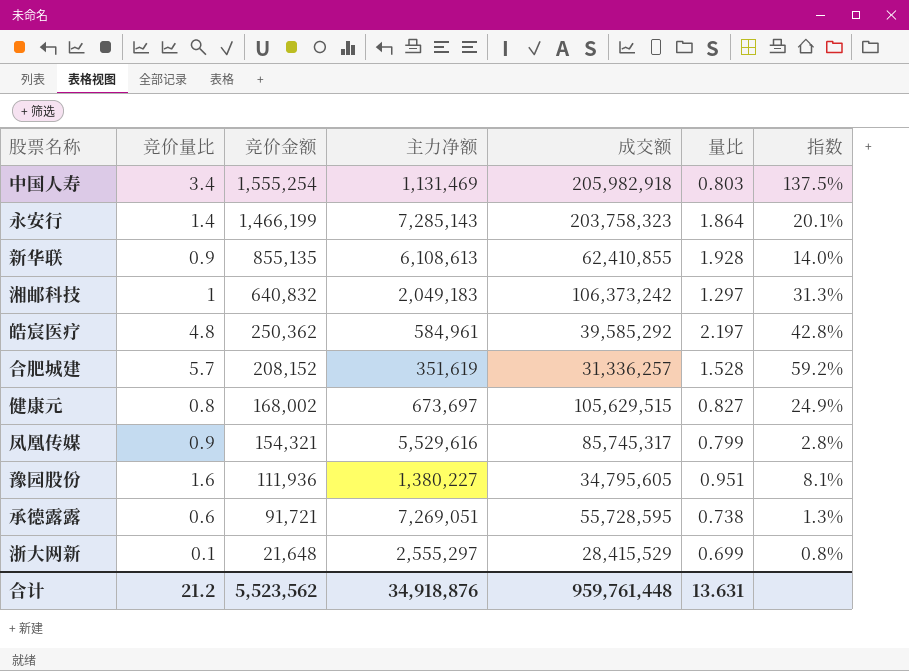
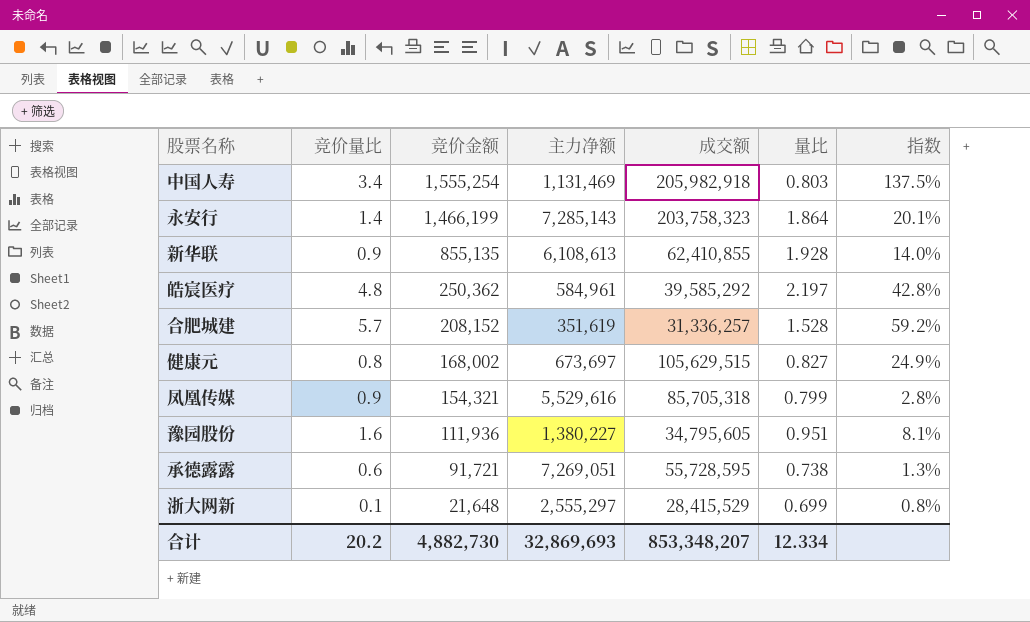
row 湘邮科技: 1 | 640,832 | 2,049,183 | 106,373,242 | 1.297 | 31.3% -> none
凤凰传媒 | 成交额: 85,745,317 -> 85,705,318
合计 | 竞价量比: 21.2 -> 20.2
合计 | 竞价金额: 5,523,562 -> 4,882,730
合计 | 主力净额: 34,918,876 -> 32,869,693
合计 | 成交额: 959,761,448 -> 853,348,207
合计 | 量比: 13.631 -> 12.334

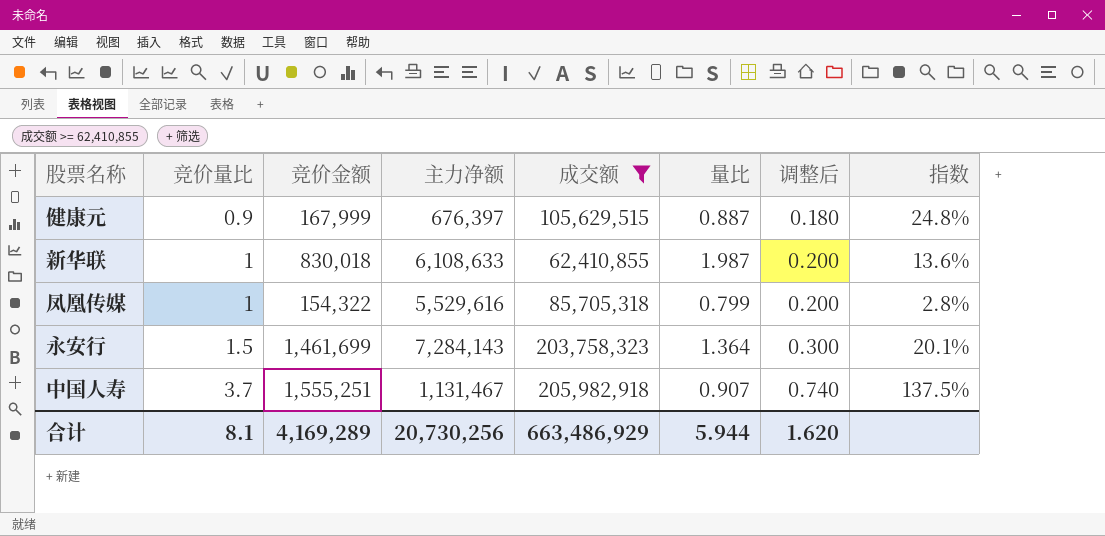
filter: none -> 成交额 >= 62,410,855
row order: 竞价金额 descending -> 竞价量比 ascending
column 调整后 | formula: none -> [竞价量比] * 0.2
健康元 | 竞价量比: 0.8 -> 0.9
健康元 | 竞价金额: 168,002 -> 167,999
健康元 | 主力净额: 673,697 -> 676,397
健康元 | 量比: 0.827 -> 0.887
健康元 | 指数: 24.9% -> 24.8%
新华联 | 竞价量比: 0.9 -> 1
新华联 | 竞价金额: 855,135 -> 830,018
新华联 | 主力净额: 6,108,613 -> 6,108,633
新华联 | 量比: 1.928 -> 1.987
新华联 | 指数: 14.0% -> 13.6%
凤凰传媒 | 竞价量比: 0.9 -> 1
凤凰传媒 | 竞价金额: 154,321 -> 154,322
永安行 | 竞价量比: 1.4 -> 1.5
永安行 | 竞价金额: 1,466,199 -> 1,461,699
永安行 | 主力净额: 7,285,143 -> 7,284,143
永安行 | 量比: 1.864 -> 1.364
中国人寿 | 竞价量比: 3.4 -> 3.7
中国人寿 | 竞价金额: 1,555,254 -> 1,555,251
中国人寿 | 主力净额: 1,131,469 -> 1,131,467
中国人寿 | 量比: 0.803 -> 0.907
合计 | 竞价量比: 20.2 -> 8.1
合计 | 竞价金额: 4,882,730 -> 4,169,289
合计 | 主力净额: 32,869,693 -> 20,730,256
合计 | 成交额: 853,348,207 -> 663,486,929
合计 | 量比: 12.334 -> 5.944

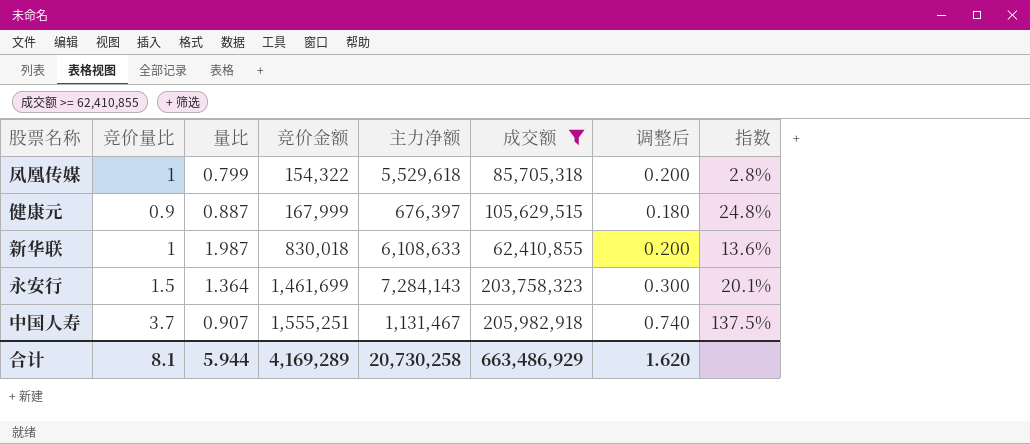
row order: 竞价量比 ascending -> 竞价金额 ascending
column 量比 | position: 6 -> 3
凤凰传媒 | 主力净额: 5,529,616 -> 5,529,618
合计 | 主力净额: 20,730,256 -> 20,730,258

